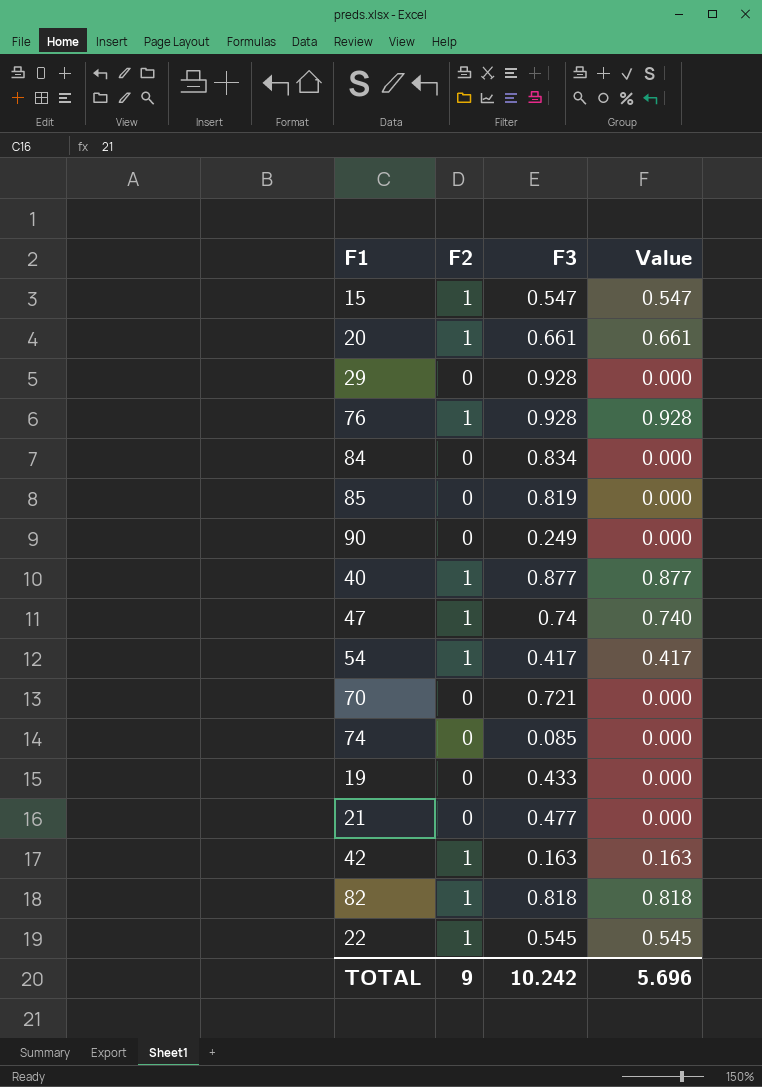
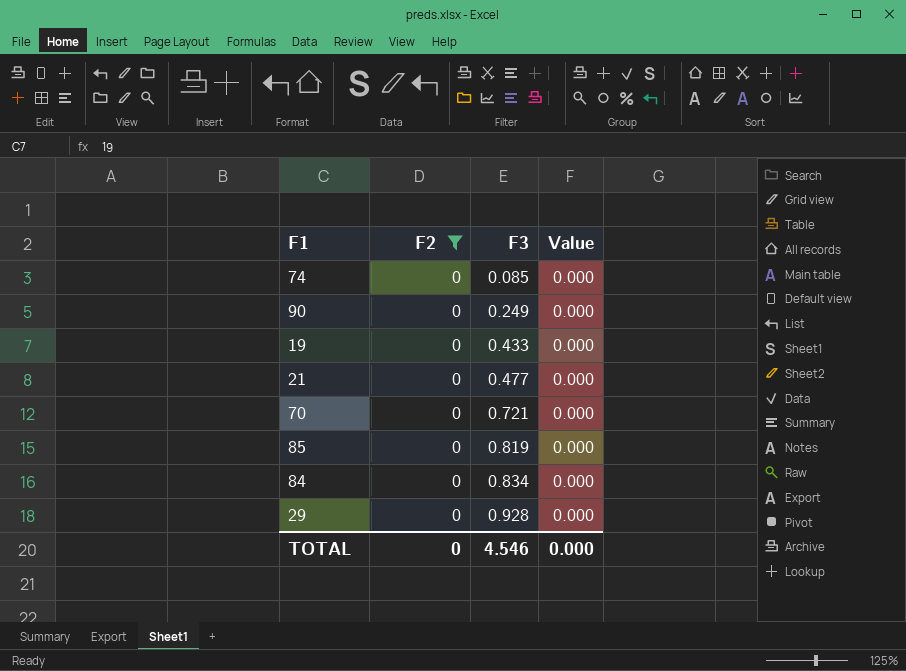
filter: none -> F2 = 0
row order: none -> F3 ascending
TOTAL | F2: 9 -> 0
TOTAL | F3: 10.242 -> 4.546
TOTAL | Value: 5.696 -> 0.000

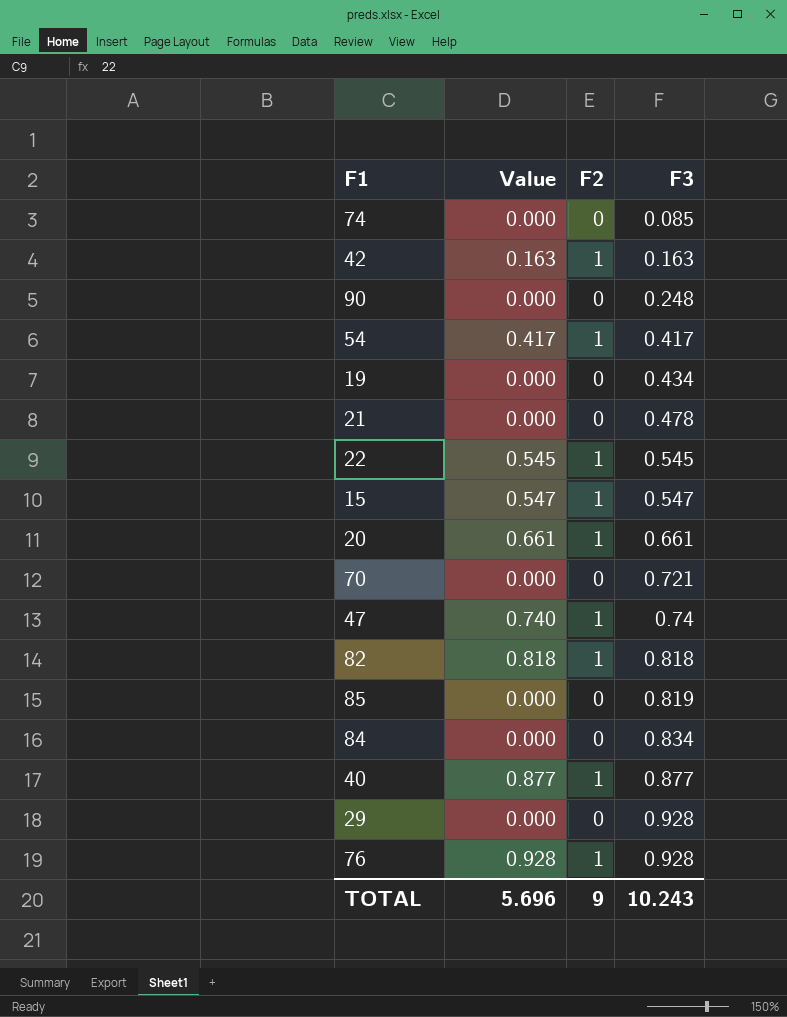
filter: F2 = 0 -> none
column Value | position: 4 -> 2
90 | F3: 0.249 -> 0.248
19 | F3: 0.433 -> 0.434
21 | F3: 0.477 -> 0.478
TOTAL | Value: 0.000 -> 5.696
TOTAL | F2: 0 -> 9
TOTAL | F3: 4.546 -> 10.243

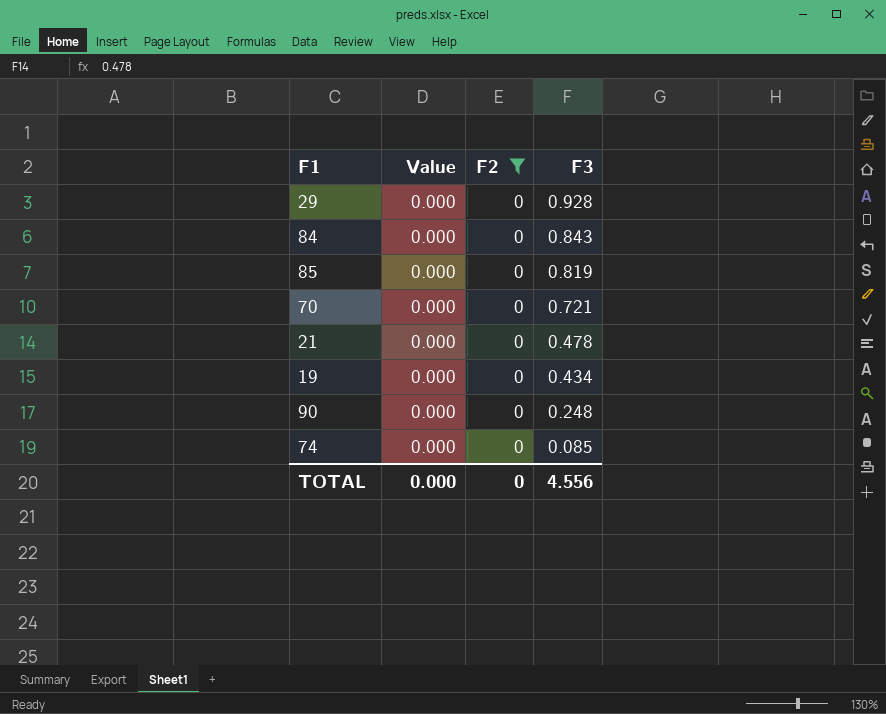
filter: none -> F2 = 0
row order: F3 ascending -> F3 descending
84 | F3: 0.834 -> 0.843
TOTAL | Value: 5.696 -> 0.000
TOTAL | F2: 9 -> 0
TOTAL | F3: 10.243 -> 4.556

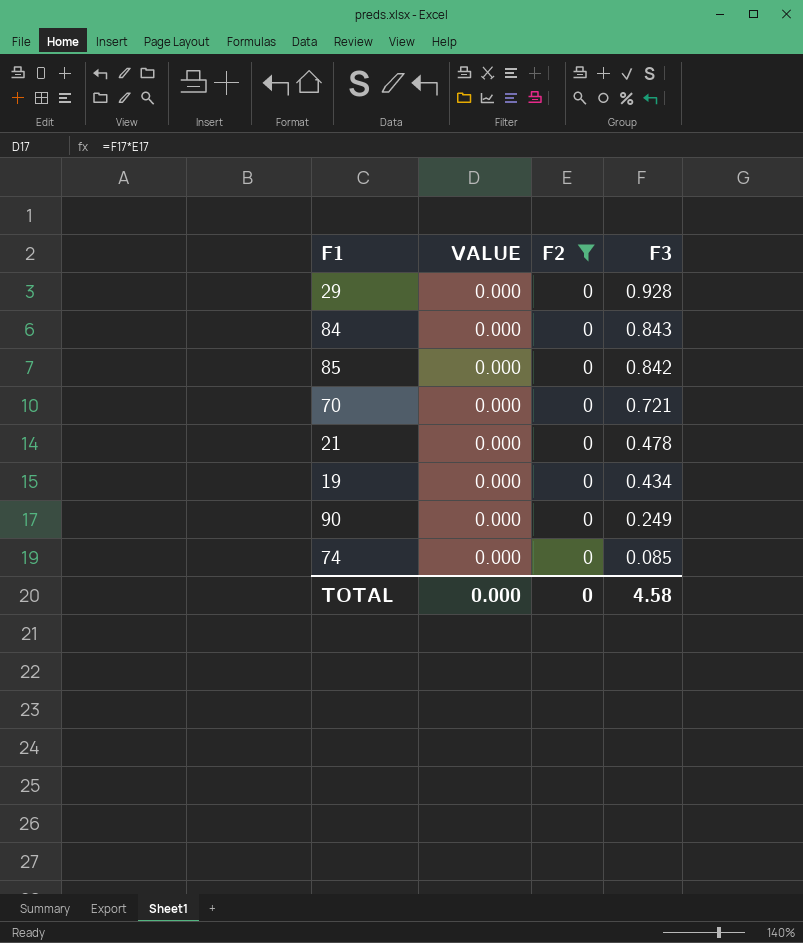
column name: Value -> VALUE
85 | F3: 0.819 -> 0.842
90 | F3: 0.248 -> 0.249
TOTAL | F3: 4.556 -> 4.58

